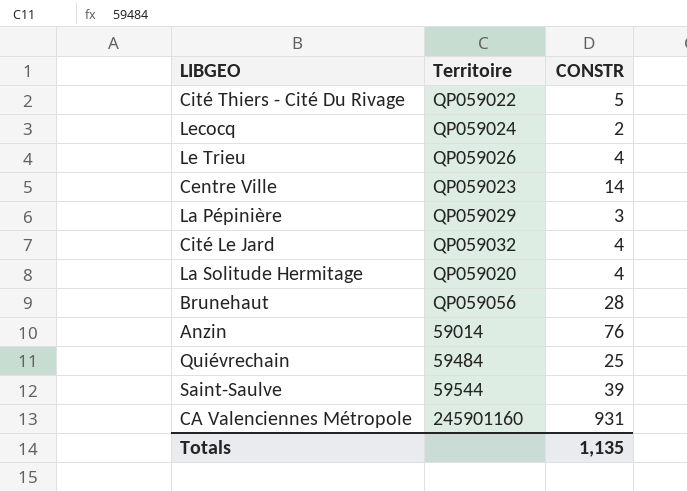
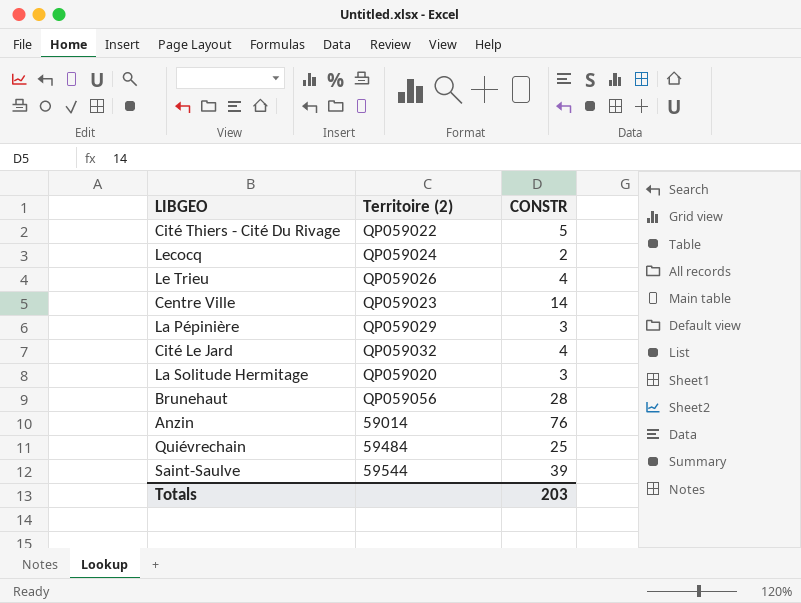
column name: Territoire -> Territoire (2)
row CA Valenciennes Métropole: 245901160 | 931 -> none
La Solitude Hermitage | CONSTR: 4 -> 3
Totals | CONSTR: 1,135 -> 203

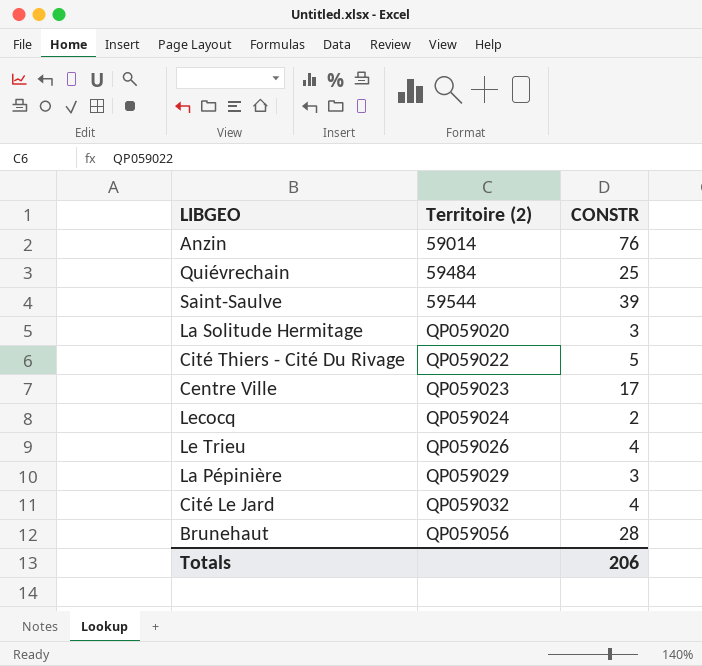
row order: none -> Territoire (2) ascending
Centre Ville | CONSTR: 14 -> 17
Totals | CONSTR: 203 -> 206

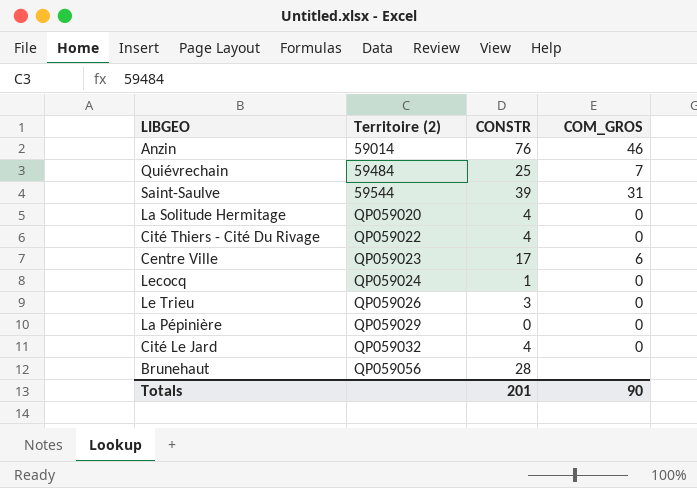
column COM_GROS | position: none -> 4
La Solitude Hermitage | CONSTR: 3 -> 4
Cité Thiers - Cité Du Rivage | CONSTR: 5 -> 4
Lecocq | CONSTR: 2 -> 1
Le Trieu | CONSTR: 4 -> 3
La Pépinière | CONSTR: 3 -> 0
Totals | CONSTR: 206 -> 201

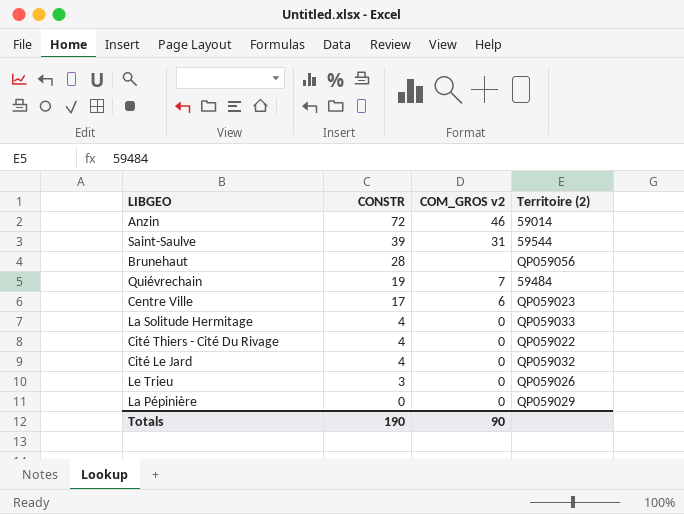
row order: Territoire (2) ascending -> CONSTR descending
column name: COM_GROS -> COM_GROS v2
column Territoire (2) | position: 2 -> 4
row Lecocq: QP059024 | 1 | 0 -> none
Anzin | CONSTR: 76 -> 72
Quiévrechain | CONSTR: 25 -> 19
La Solitude Hermitage | Territoire (2): QP059020 -> QP059033
Totals | CONSTR: 201 -> 190

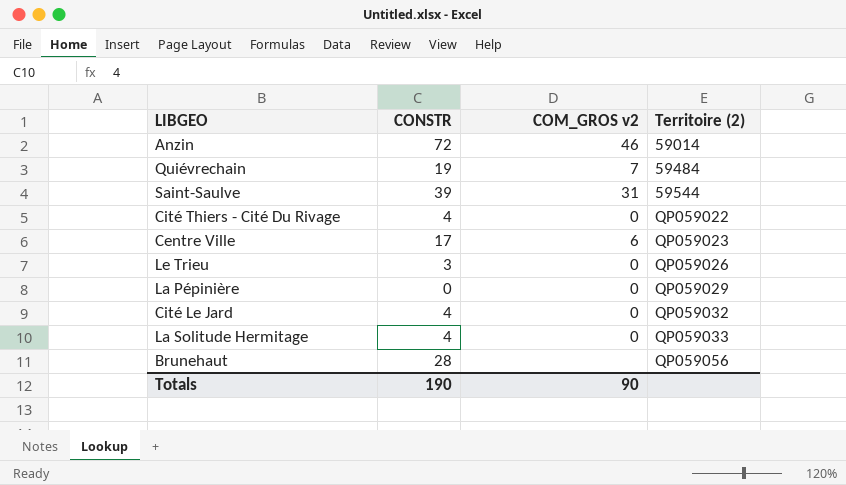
row order: CONSTR descending -> Territoire (2) ascending

